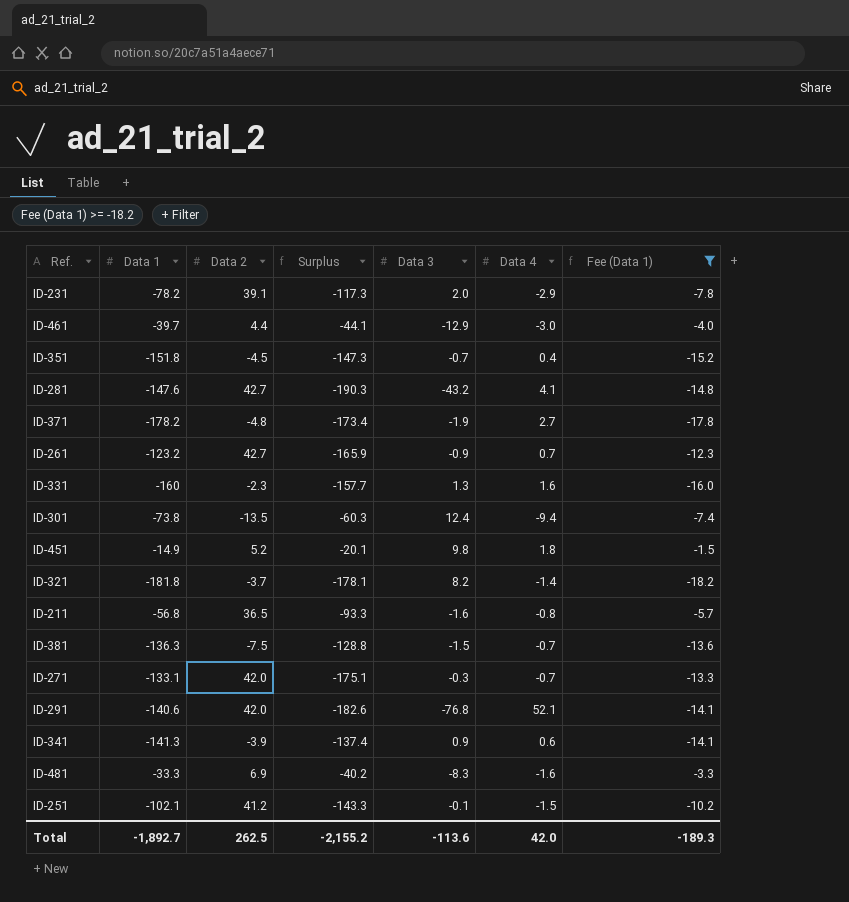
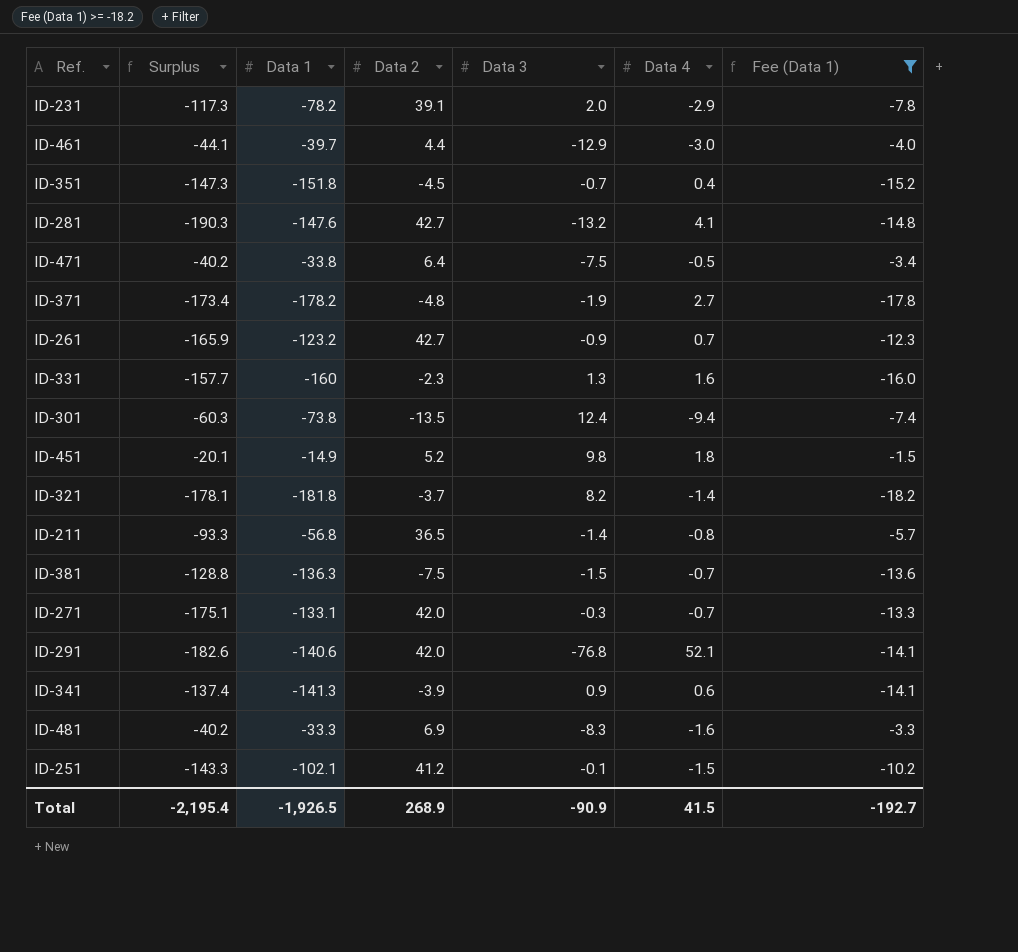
column Surplus | position: 4 -> 2
ID-281 | Data 3: -43.2 -> -13.2
row ID-471: none -> -40.2 | -33.8 | 6.4 | -7.5 | -0.5 | -3.4
ID-211 | Data 3: -1.6 -> -1.4
Total | Surplus: -2,155.2 -> -2,195.4
Total | Data 1: -1,892.7 -> -1,926.5
Total | Data 2: 262.5 -> 268.9
Total | Data 3: -113.6 -> -90.9
Total | Data 4: 42.0 -> 41.5
Total | Fee (Data 1): -189.3 -> -192.7

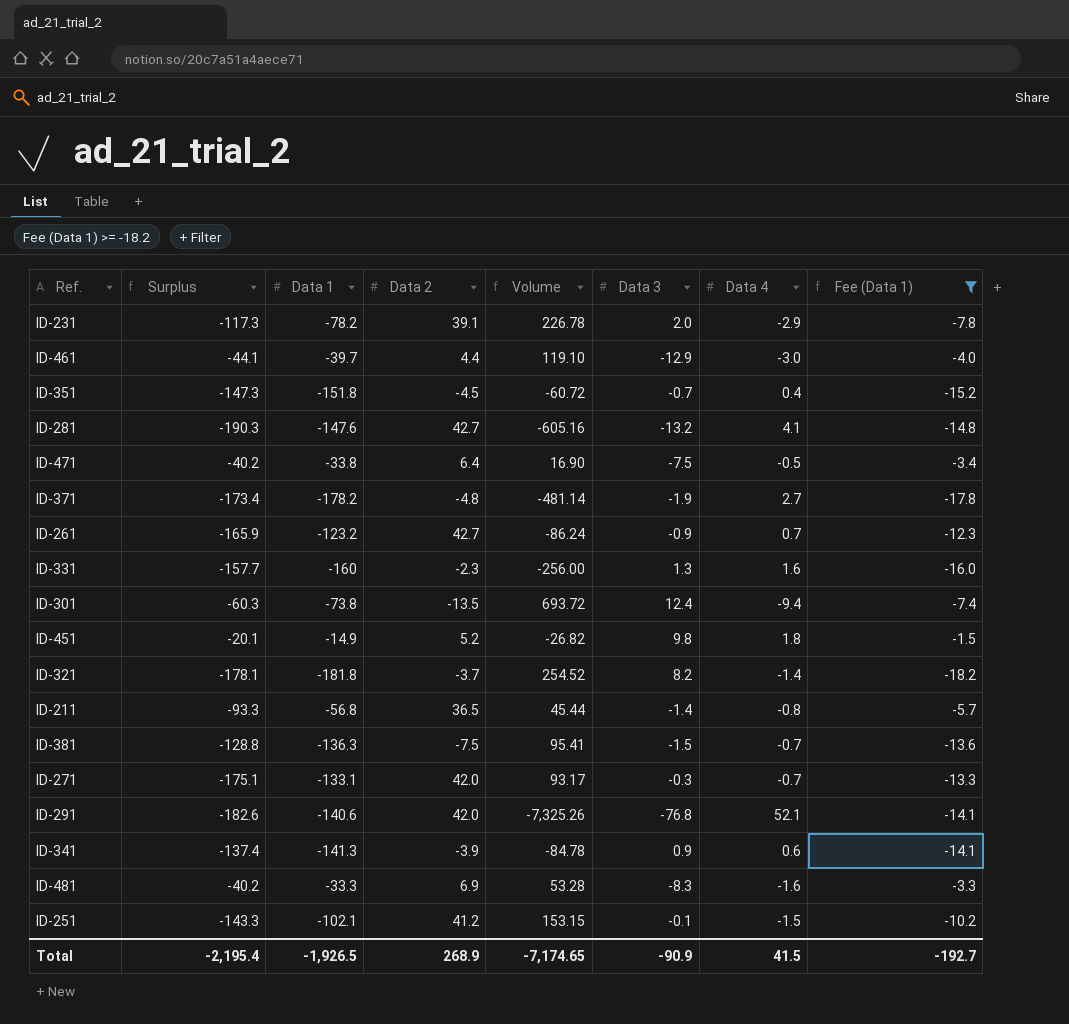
column Volume | formula: none -> [Data 1] * [Data 4]

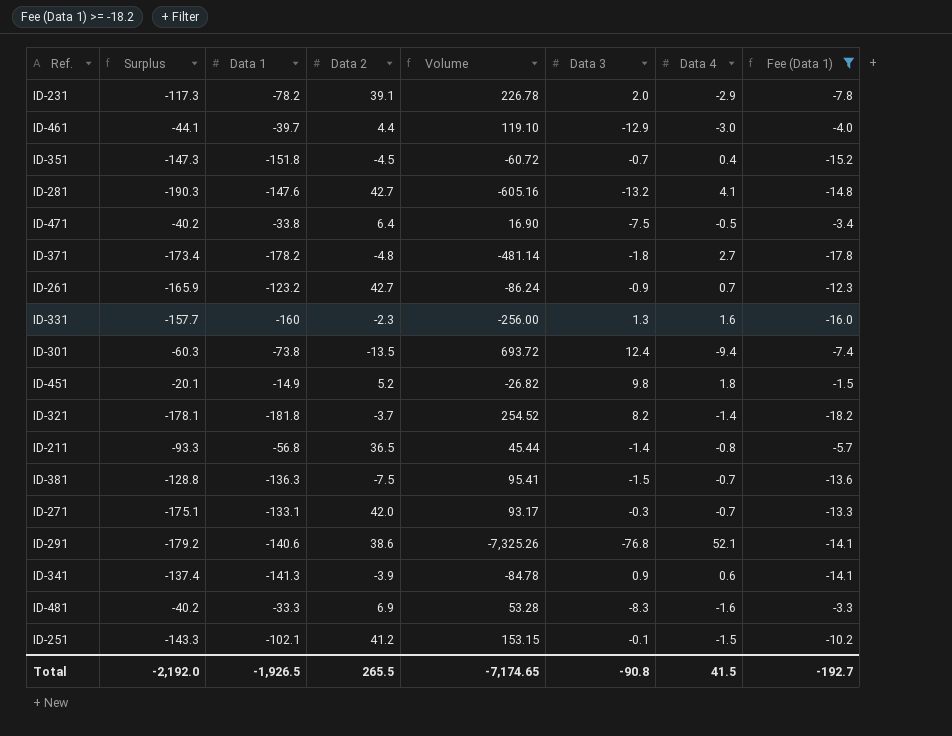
ID-371 | Data 3: -1.9 -> -1.8
ID-291 | Surplus: -182.6 -> -179.2
ID-291 | Data 2: 42.0 -> 38.6
Total | Surplus: -2,195.4 -> -2,192.0
Total | Data 2: 268.9 -> 265.5
Total | Data 3: -90.9 -> -90.8

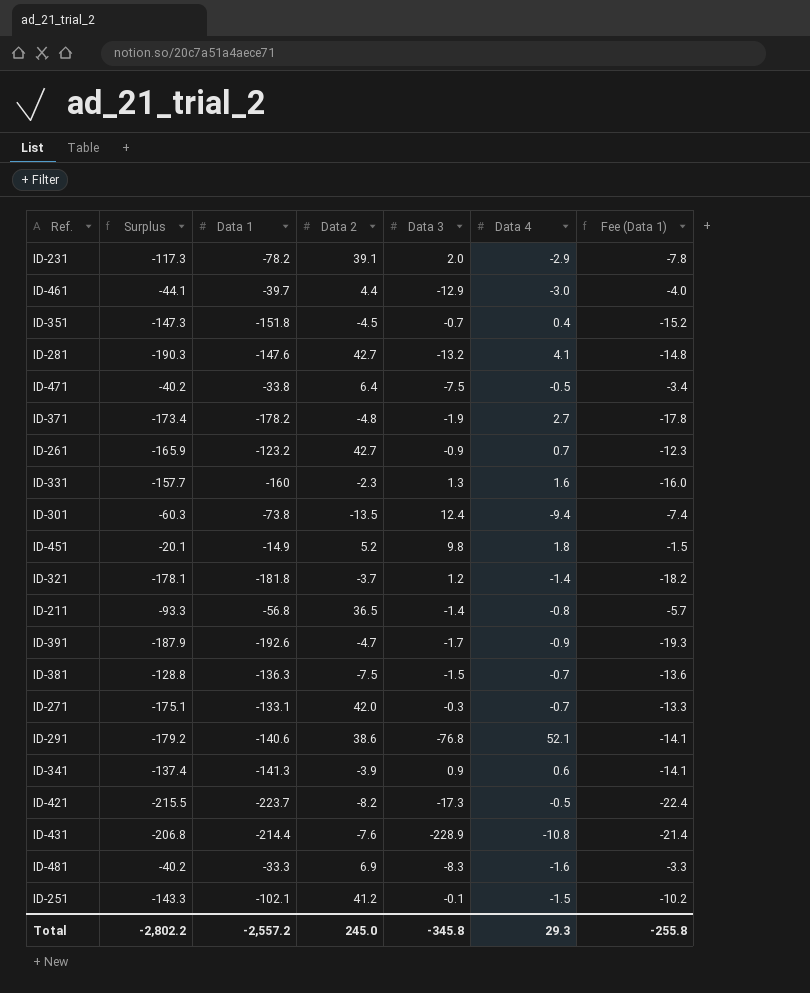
filter: Fee (Data 1) >= -18.2 -> none
column Volume | formula: [Data 1] * [Data 4] -> none
ID-371 | Data 3: -1.8 -> -1.9
ID-321 | Data 3: 8.2 -> 1.2
Total | Surplus: -2,192.0 -> -2,802.2
Total | Data 1: -1,926.5 -> -2,557.2
Total | Data 2: 265.5 -> 245.0
Total | Data 3: -90.8 -> -345.8
Total | Data 4: 41.5 -> 29.3
Total | Fee (Data 1): -192.7 -> -255.8

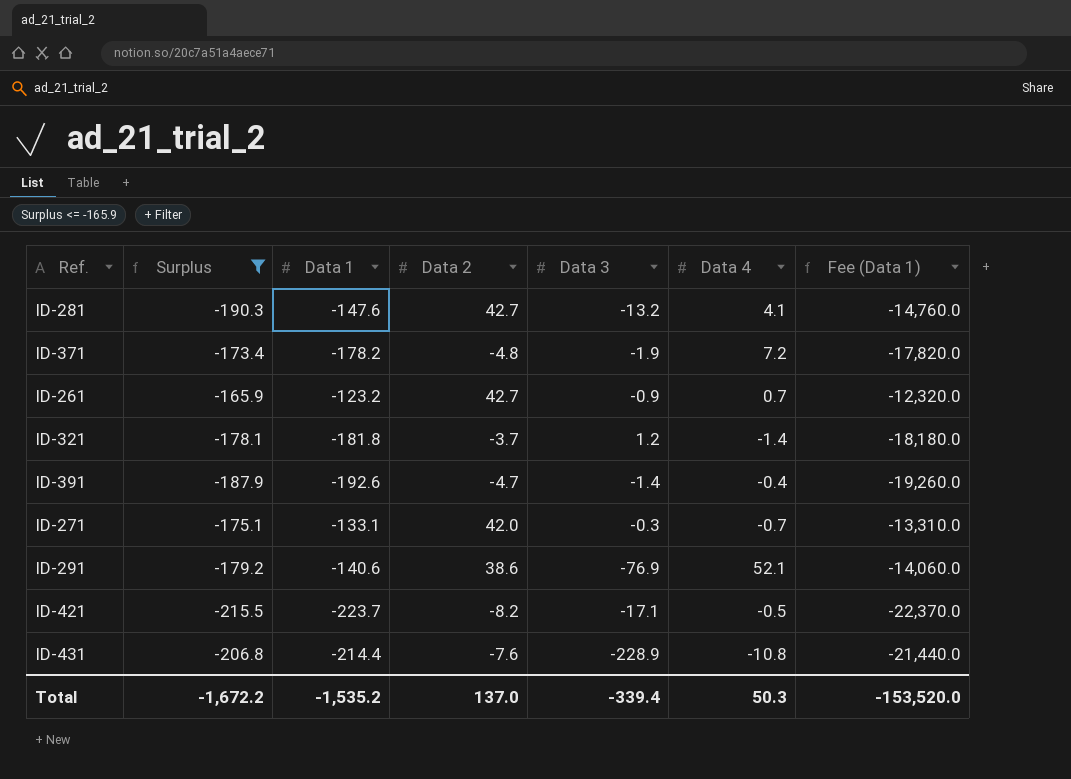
filter: none -> Surplus <= -165.9
column Fee (Data 1) | formula: [Data 1] * 0.1 -> [Data 1] * 100
ID-371 | Data 4: 2.7 -> 7.2
ID-391 | Data 3: -1.7 -> -1.4
ID-391 | Data 4: -0.9 -> -0.4
ID-291 | Data 3: -76.8 -> -76.9
ID-421 | Data 3: -17.3 -> -17.1
Total | Surplus: -2,802.2 -> -1,672.2
Total | Data 1: -2,557.2 -> -1,535.2
Total | Data 2: 245.0 -> 137.0
Total | Data 3: -345.8 -> -339.4
Total | Data 4: 29.3 -> 50.3
Total | Fee (Data 1): -255.8 -> -153,520.0

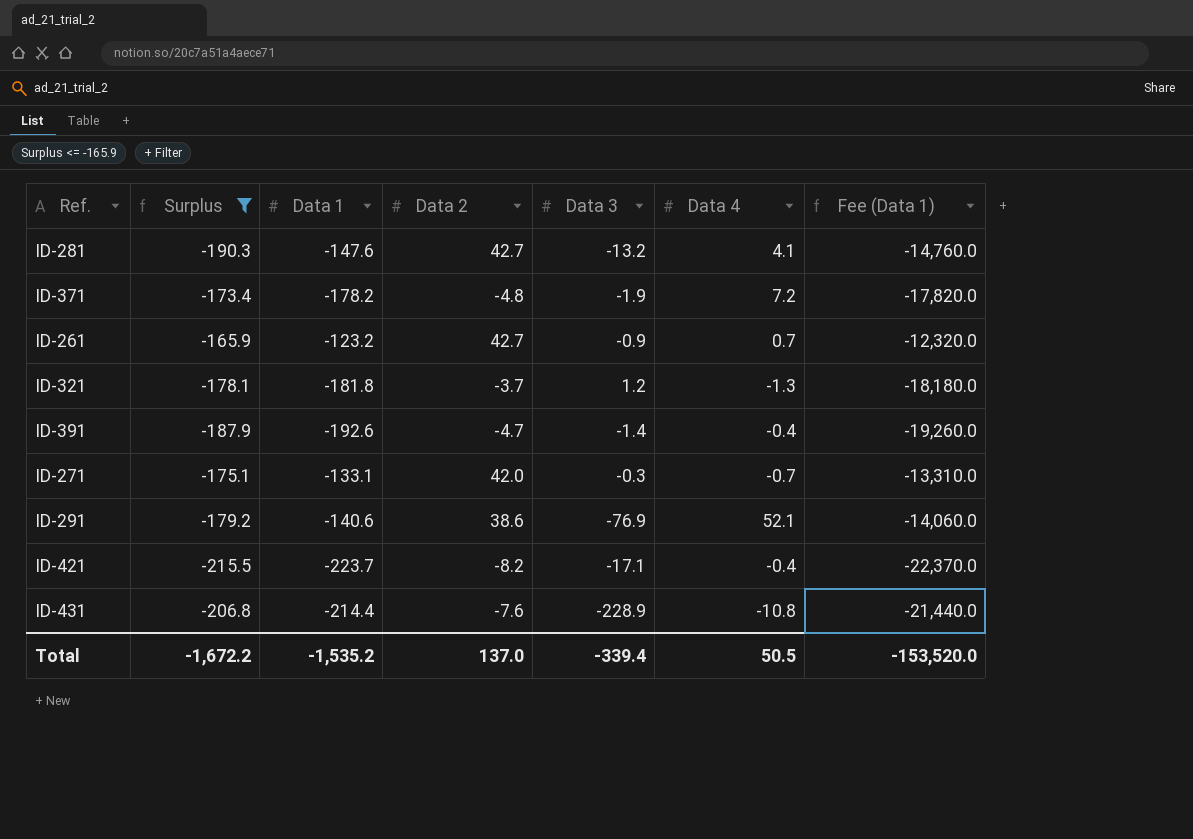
ID-321 | Data 4: -1.4 -> -1.3
ID-421 | Data 4: -0.5 -> -0.4
Total | Data 4: 50.3 -> 50.5

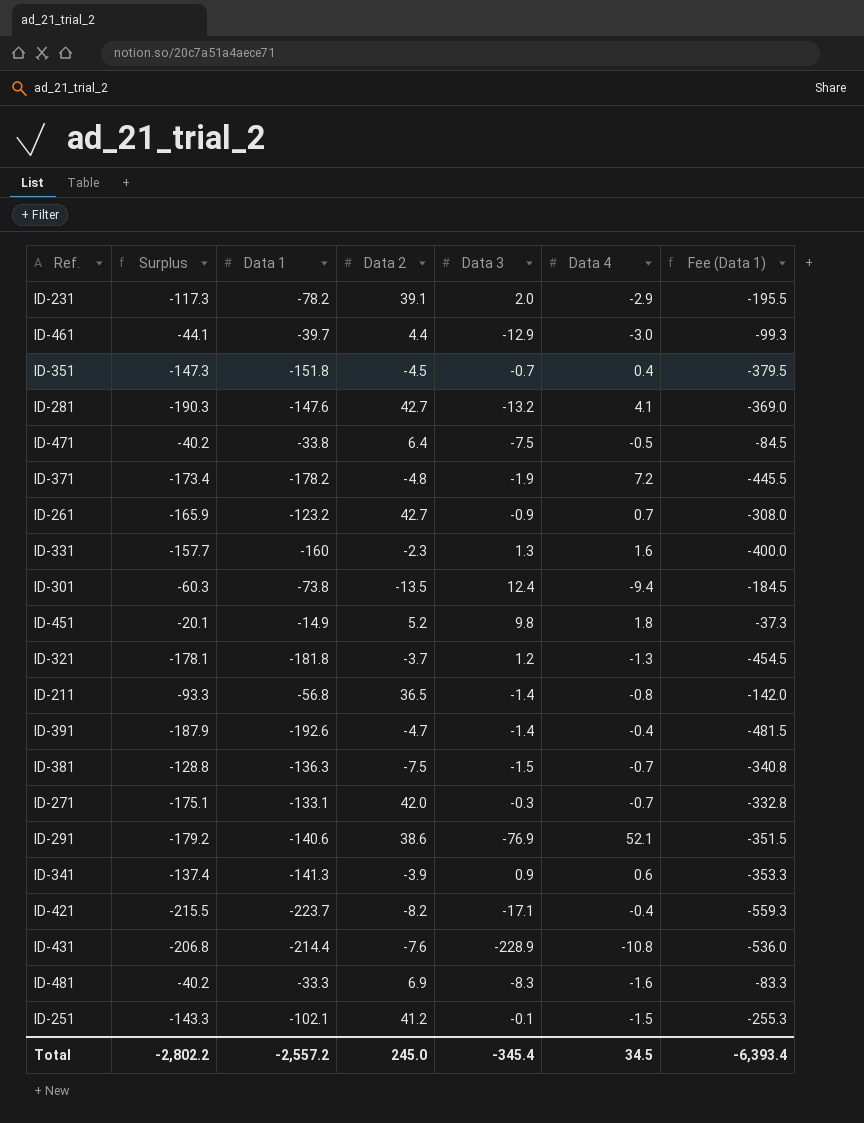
filter: Surplus <= -165.9 -> none
column Fee (Data 1) | formula: [Data 1] * 100 -> [Data 1] * 2.5
Total | Surplus: -1,672.2 -> -2,802.2
Total | Data 1: -1,535.2 -> -2,557.2
Total | Data 2: 137.0 -> 245.0
Total | Data 3: -339.4 -> -345.4
Total | Data 4: 50.5 -> 34.5
Total | Fee (Data 1): -153,520.0 -> -6,393.4

